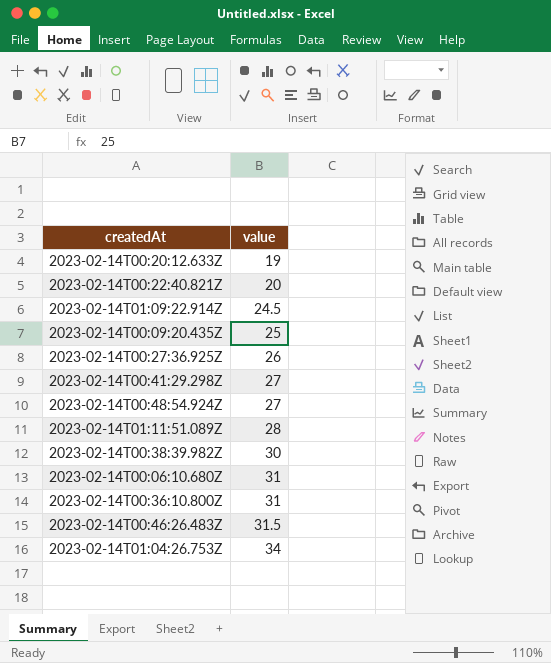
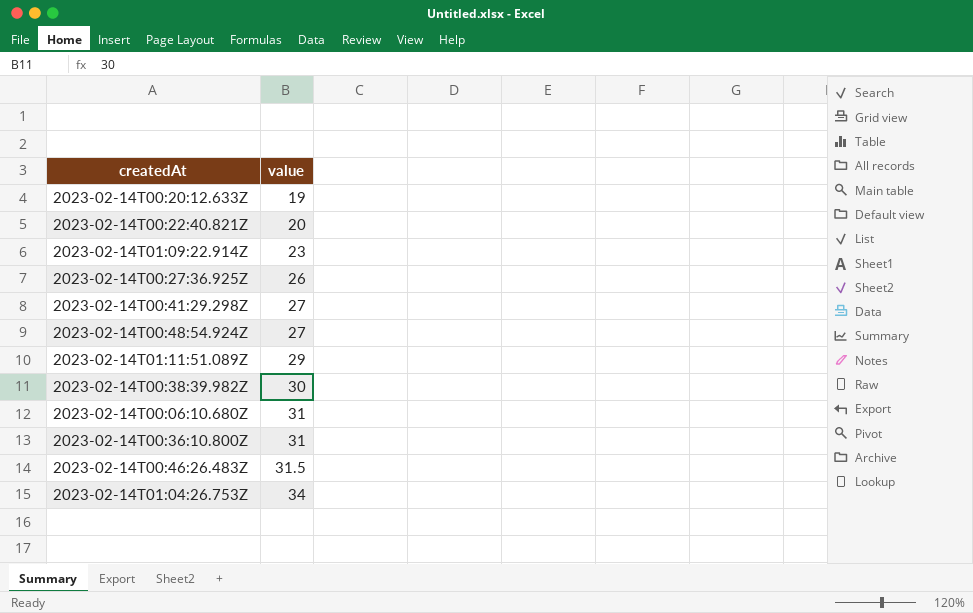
row 2023-02-14T00:09:20.435Z: 25 -> none
2023-02-14T01:09:22.914Z | value: 24.5 -> 23
2023-02-14T01:11:51.089Z | value: 28 -> 29

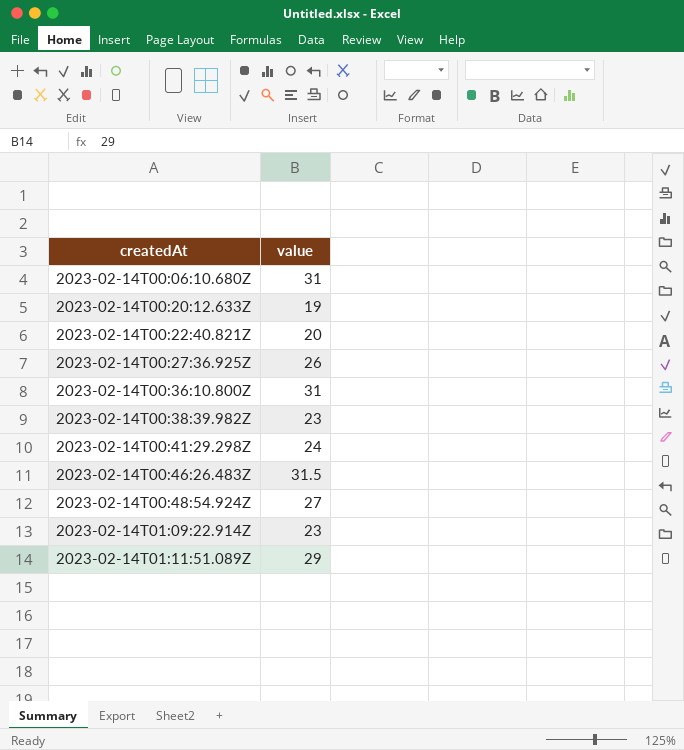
row order: value ascending -> createdAt ascending
row 2023-02-14T01:04:26.753Z: 34 -> none
2023-02-14T00:38:39.982Z | value: 30 -> 23
2023-02-14T00:41:29.298Z | value: 27 -> 24

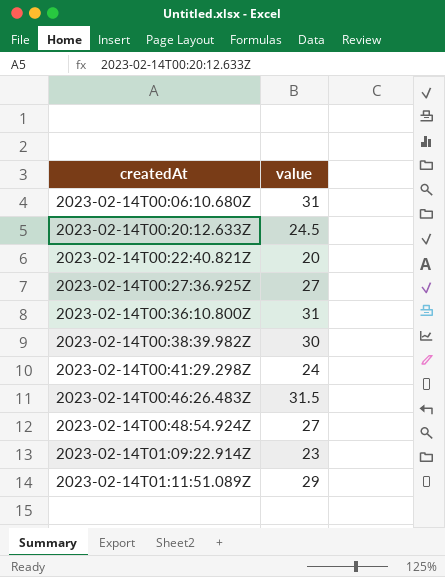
2023-02-14T00:20:12.633Z | value: 19 -> 24.5
2023-02-14T00:27:36.925Z | value: 26 -> 27
2023-02-14T00:38:39.982Z | value: 23 -> 30

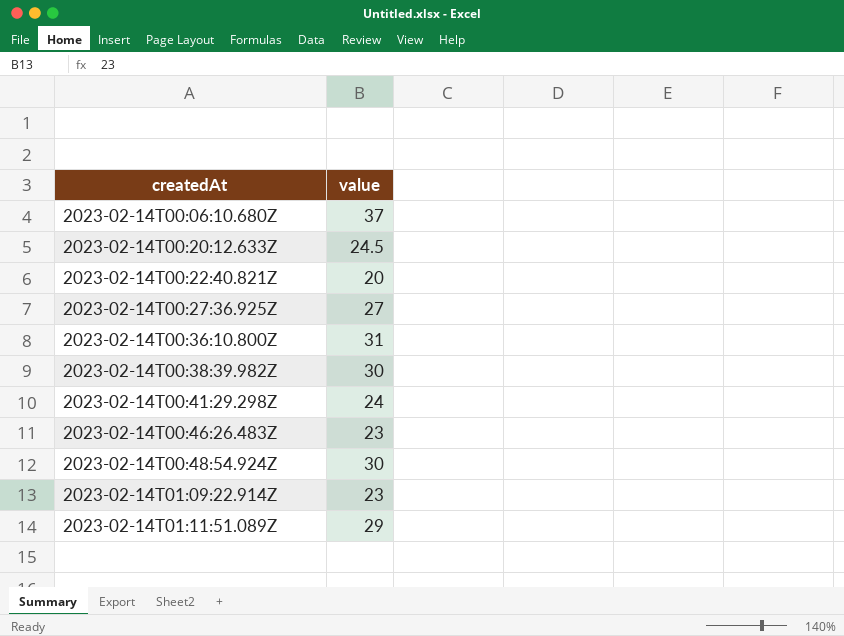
2023-02-14T00:06:10.680Z | value: 31 -> 37
2023-02-14T00:46:26.483Z | value: 31.5 -> 23
2023-02-14T00:48:54.924Z | value: 27 -> 30

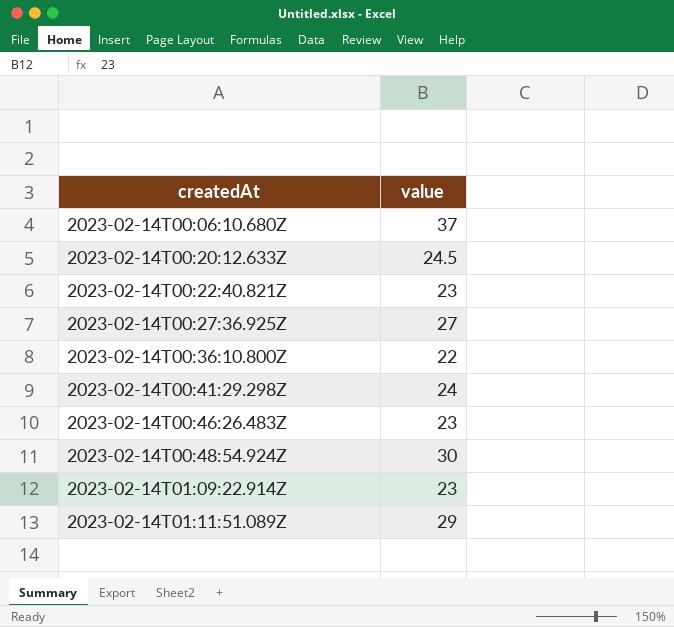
row 2023-02-14T00:38:39.982Z: 30 -> none
2023-02-14T00:22:40.821Z | value: 20 -> 23
2023-02-14T00:36:10.800Z | value: 31 -> 22

